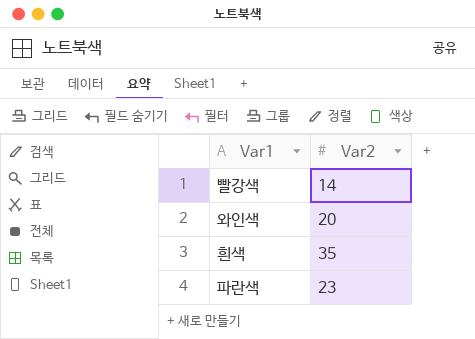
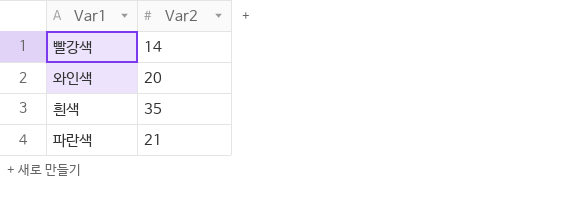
파란색 | Var2: 23 -> 21

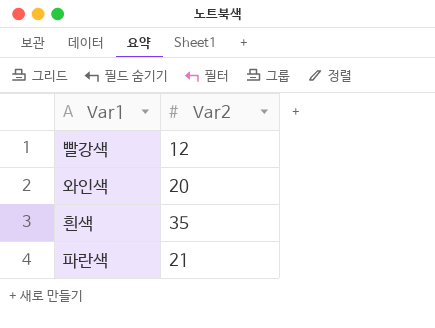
빨강색 | Var2: 14 -> 12

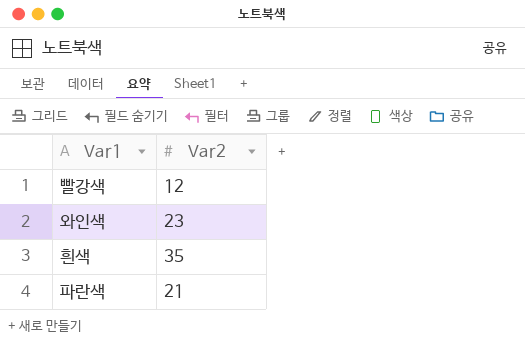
와인색 | Var2: 20 -> 23

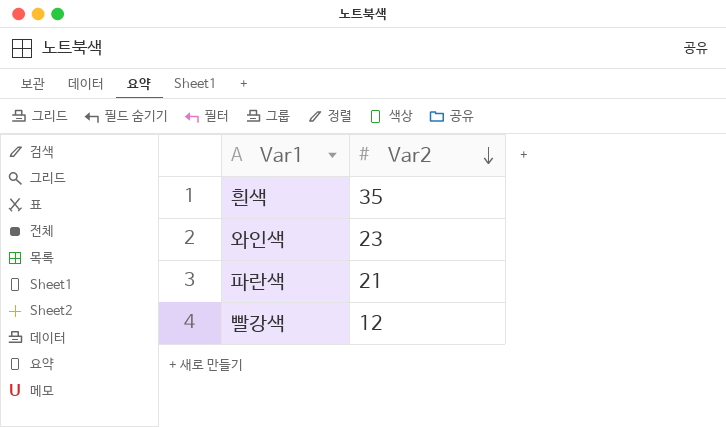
row order: none -> Var2 descending

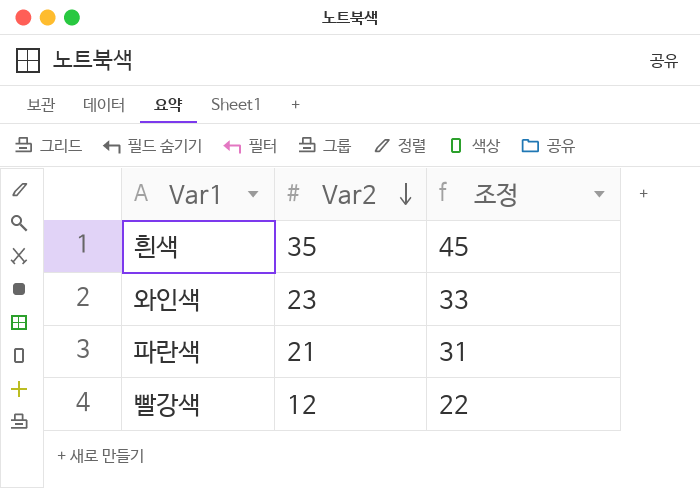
column 조정 | formula: none -> [Var2] + 10

